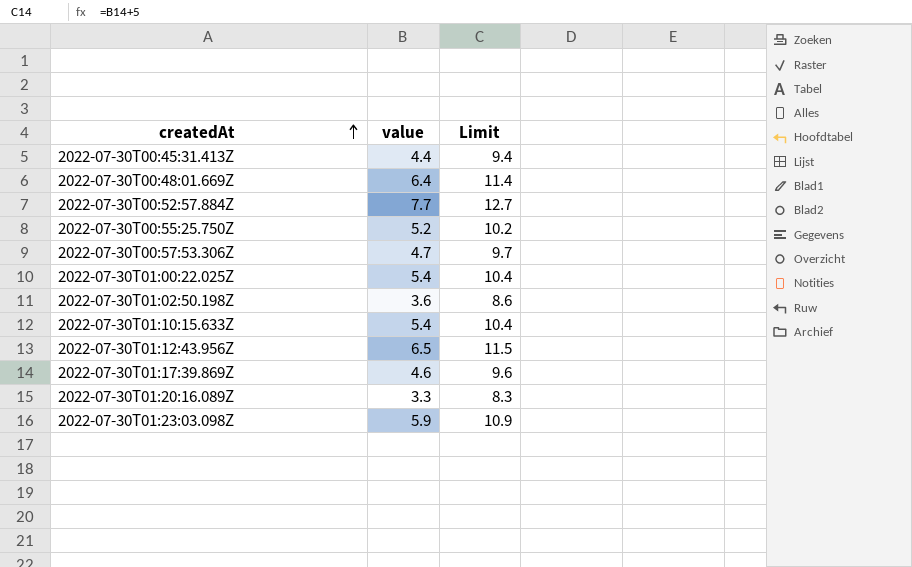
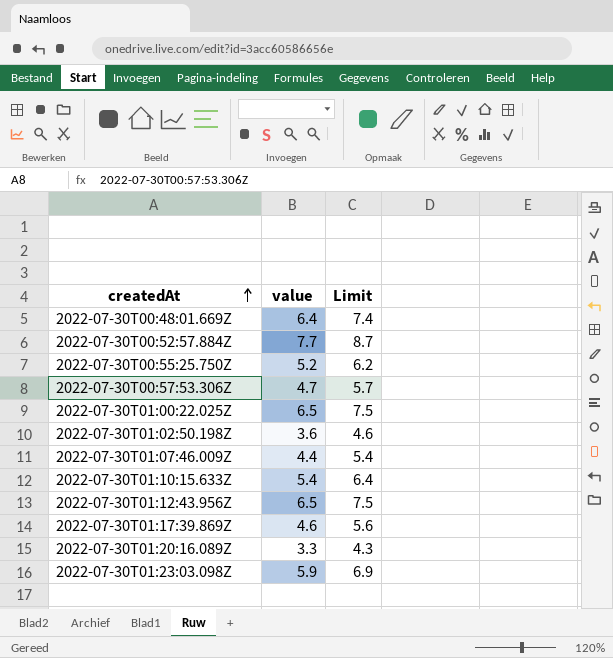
column Limit | formula: [value] + 5 -> [value] + 1
row 2022-07-30T00:45:31.413Z: 4.4 | 9.4 -> none
2022-07-30T01:00:22.025Z | value: 5.4 -> 6.5
row 2022-07-30T01:07:46.009Z: none -> 4.4 | 5.4

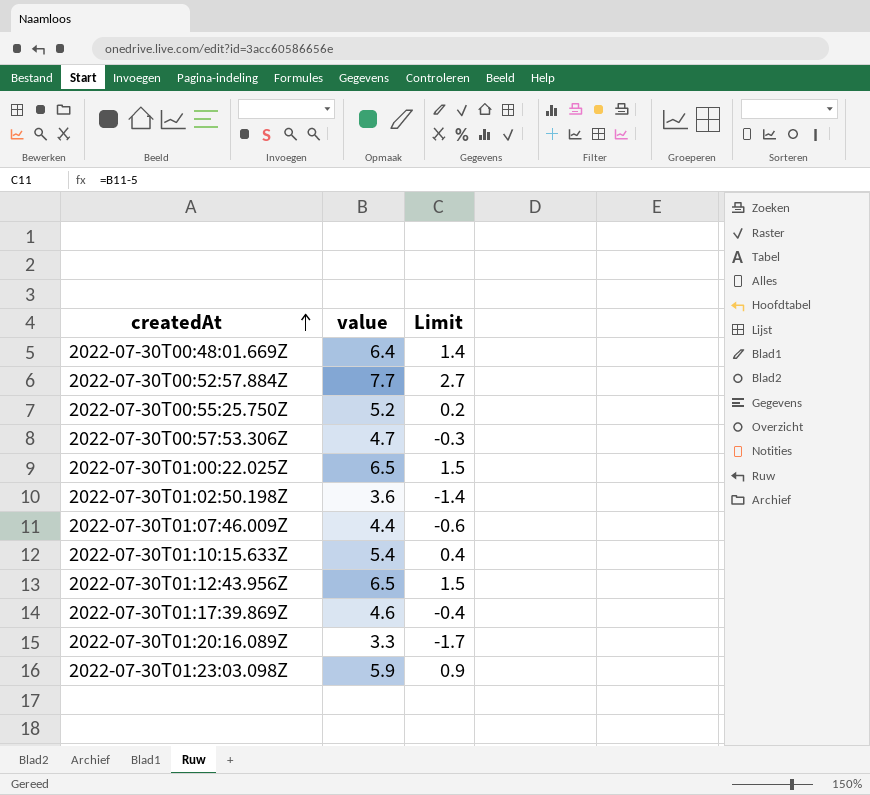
column Limit | formula: [value] + 1 -> [value] - 5

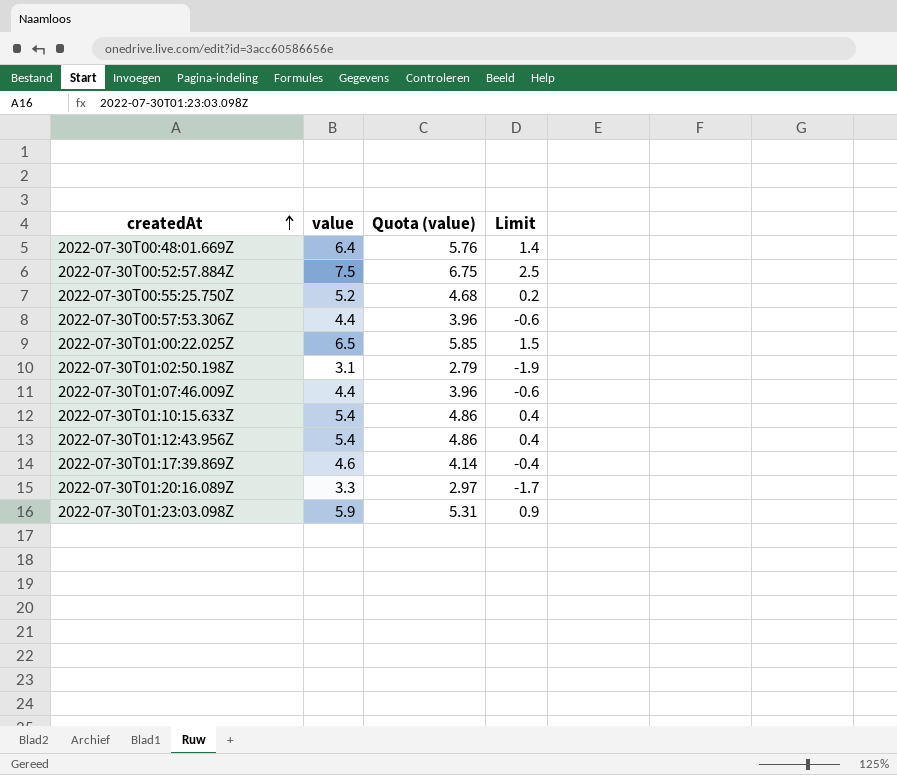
column Quota (value) | formula: none -> [value] * 0.9
2022-07-30T00:52:57.884Z | value: 7.7 -> 7.5
2022-07-30T00:52:57.884Z | Limit: 2.7 -> 2.5
2022-07-30T00:57:53.306Z | value: 4.7 -> 4.4
2022-07-30T00:57:53.306Z | Limit: -0.3 -> -0.6
2022-07-30T01:02:50.198Z | value: 3.6 -> 3.1
2022-07-30T01:02:50.198Z | Limit: -1.4 -> -1.9
2022-07-30T01:12:43.956Z | value: 6.5 -> 5.4
2022-07-30T01:12:43.956Z | Limit: 1.5 -> 0.4

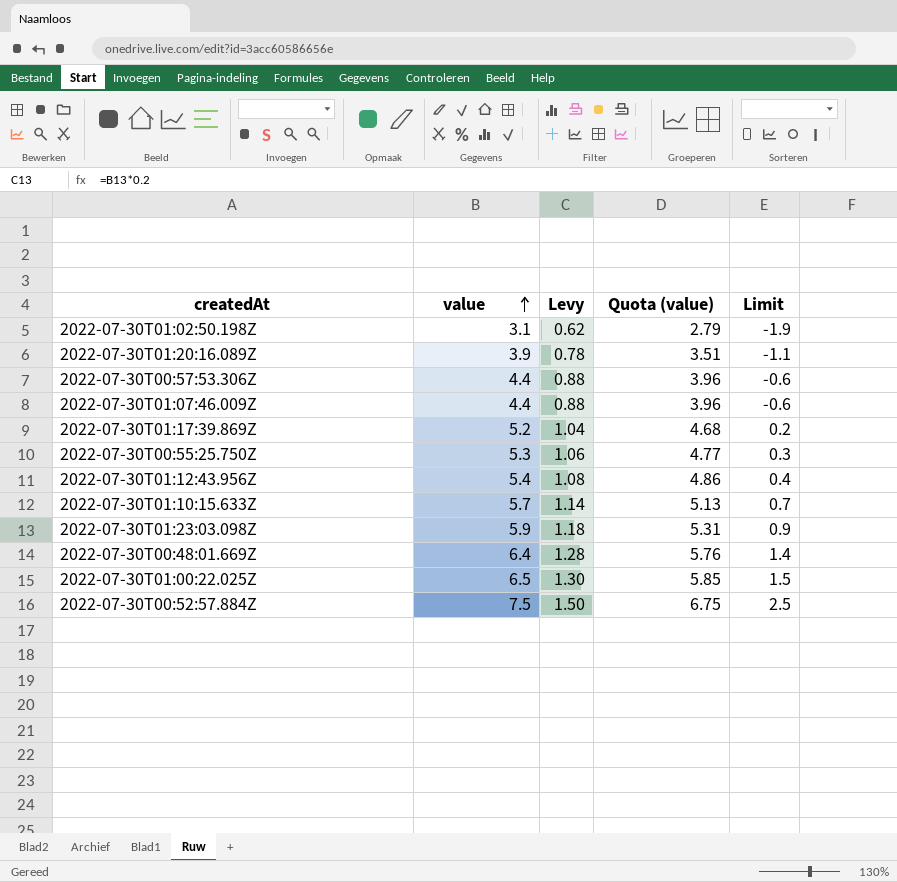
row order: createdAt ascending -> value ascending
column Levy | formula: none -> [value] * 0.2
2022-07-30T01:20:16.089Z | value: 3.3 -> 3.9
2022-07-30T01:20:16.089Z | Quota (value): 2.97 -> 3.51
2022-07-30T01:20:16.089Z | Limit: -1.7 -> -1.1
2022-07-30T01:17:39.869Z | value: 4.6 -> 5.2
2022-07-30T01:17:39.869Z | Quota (value): 4.14 -> 4.68
2022-07-30T01:17:39.869Z | Limit: -0.4 -> 0.2
2022-07-30T00:55:25.750Z | value: 5.2 -> 5.3
2022-07-30T00:55:25.750Z | Quota (value): 4.68 -> 4.77
2022-07-30T00:55:25.750Z | Limit: 0.2 -> 0.3
2022-07-30T01:10:15.633Z | value: 5.4 -> 5.7
2022-07-30T01:10:15.633Z | Quota (value): 4.86 -> 5.13
2022-07-30T01:10:15.633Z | Limit: 0.4 -> 0.7

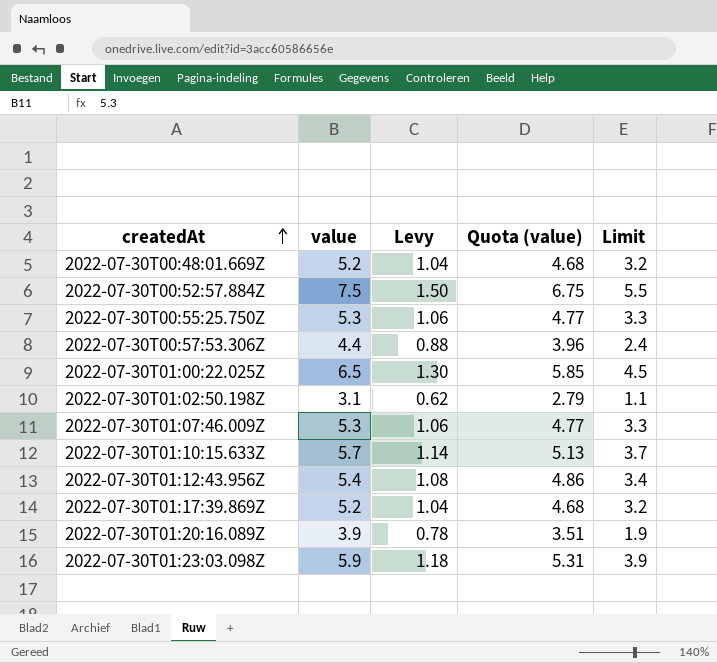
row order: value ascending -> createdAt ascending
column Limit | formula: [value] - 5 -> [value] - 2
2022-07-30T00:48:01.669Z | value: 6.4 -> 5.2
2022-07-30T00:48:01.669Z | Levy: 1.28 -> 1.04
2022-07-30T00:48:01.669Z | Quota (value): 5.76 -> 4.68
2022-07-30T01:07:46.009Z | value: 4.4 -> 5.3
2022-07-30T01:07:46.009Z | Levy: 0.88 -> 1.06
2022-07-30T01:07:46.009Z | Quota (value): 3.96 -> 4.77

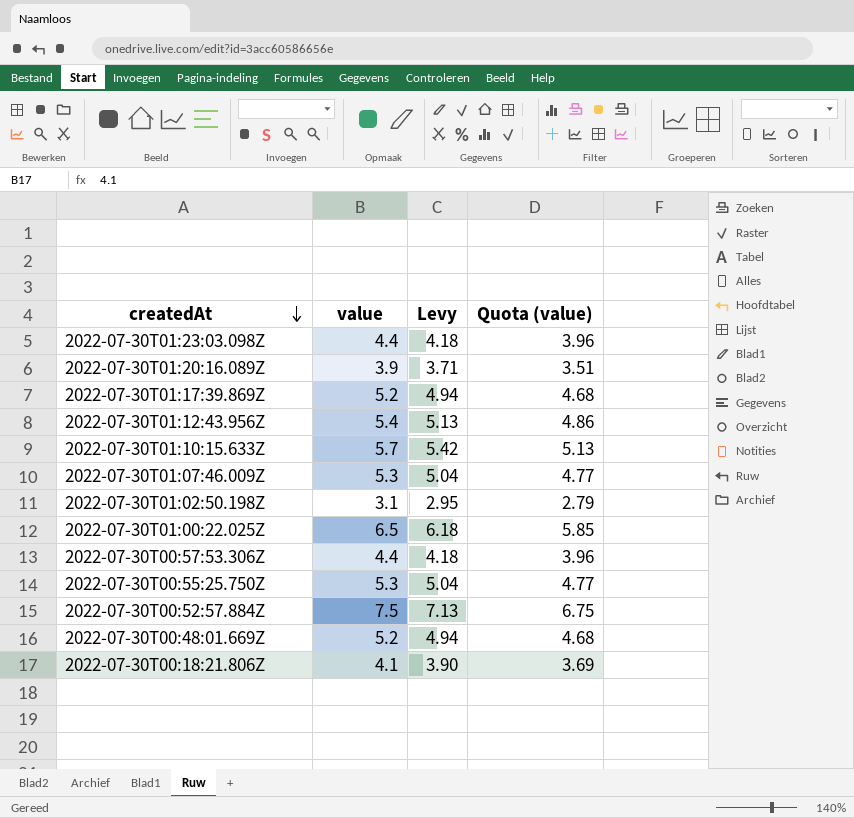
row order: createdAt ascending -> createdAt descending
column Limit | formula: [value] - 2 -> none
column Levy | formula: [value] * 0.2 -> [value] * 0.95
2022-07-30T01:23:03.098Z | value: 5.9 -> 4.4
2022-07-30T01:23:03.098Z | Quota (value): 5.31 -> 3.96
row 2022-07-30T00:18:21.806Z: none -> 4.1 | 3.90 | 3.69

